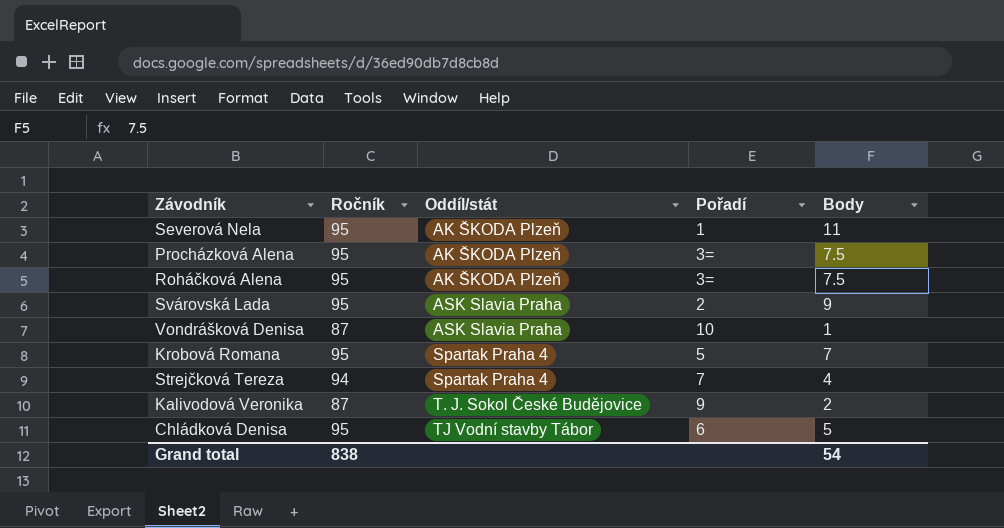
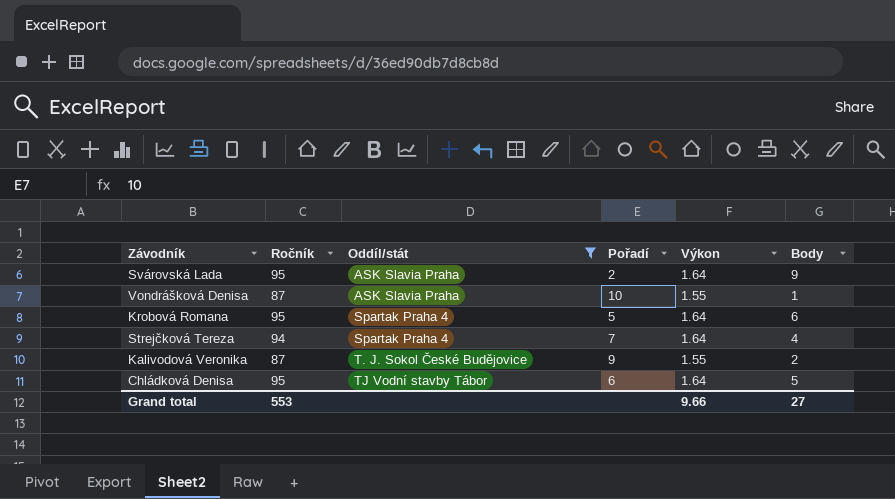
filter: none -> Oddíl/stát != AK ŠKODA Plzeň
column Výkon | position: none -> 5
Krobová Romana | Body: 7 -> 6
Grand total | Ročník: 838 -> 553
Grand total | Body: 54 -> 27

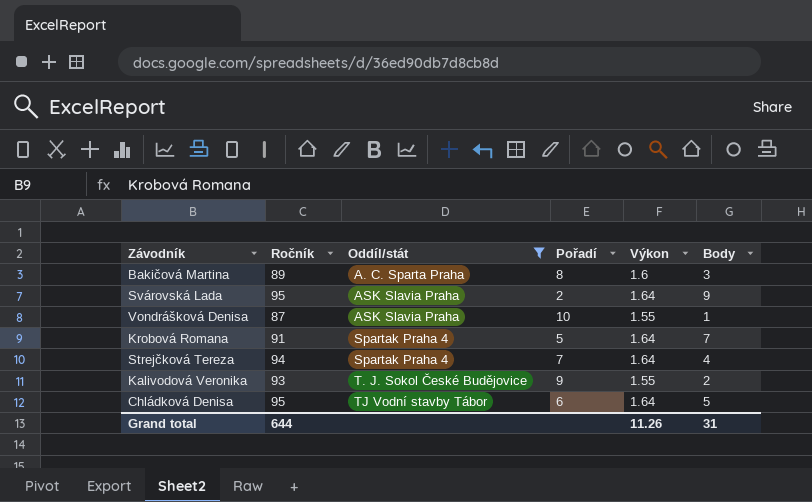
row Bakičová Martina: none -> 89 | A. C. Sparta Praha | 8 | 1.6 | 3
Krobová Romana | Ročník: 95 -> 91
Krobová Romana | Body: 6 -> 7
Kalivodová Veronika | Ročník: 87 -> 93
Grand total | Ročník: 553 -> 644
Grand total | Výkon: 9.66 -> 11.26
Grand total | Body: 27 -> 31

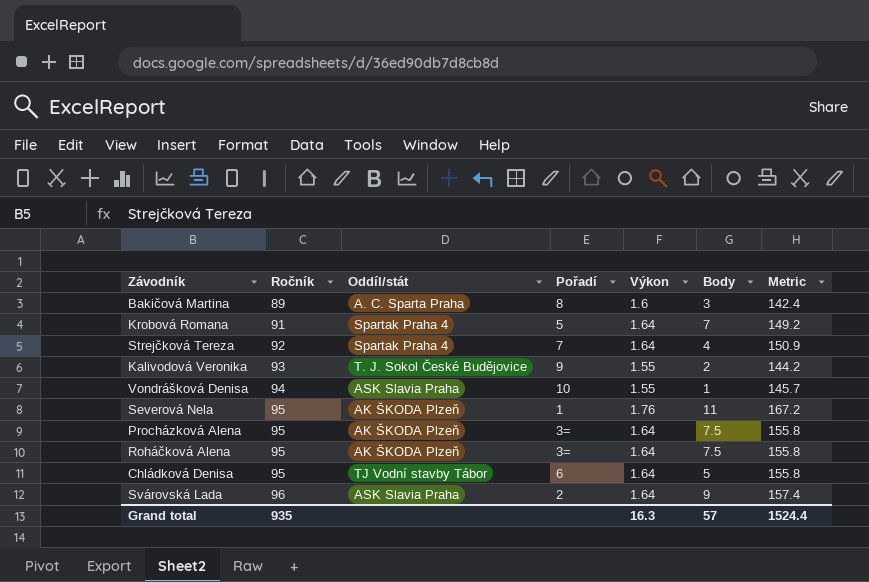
filter: Oddíl/stát != AK ŠKODA Plzeň -> none
row order: Oddíl/stát ascending -> Ročník ascending
column Metric | formula: none -> [Ročník] * [Výkon]
Strejčková Tereza | Ročník: 94 -> 92
Vondrášková Denisa | Ročník: 87 -> 94
Svárovská Lada | Ročník: 95 -> 96
Grand total | Ročník: 644 -> 935
Grand total | Výkon: 11.26 -> 16.3
Grand total | Body: 31 -> 57

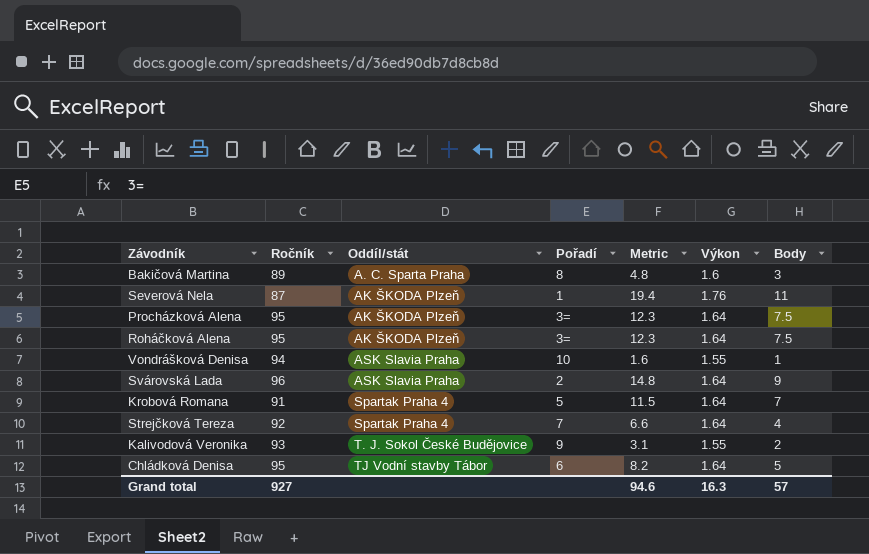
row order: Ročník ascending -> Oddíl/stát ascending
column Metric | formula: [Ročník] * [Výkon] -> [Výkon] * [Body]
column Metric | position: 7 -> 5
Severová Nela | Ročník: 95 -> 87
Grand total | Ročník: 935 -> 927
Grand total | Metric: 1524.4 -> 94.6

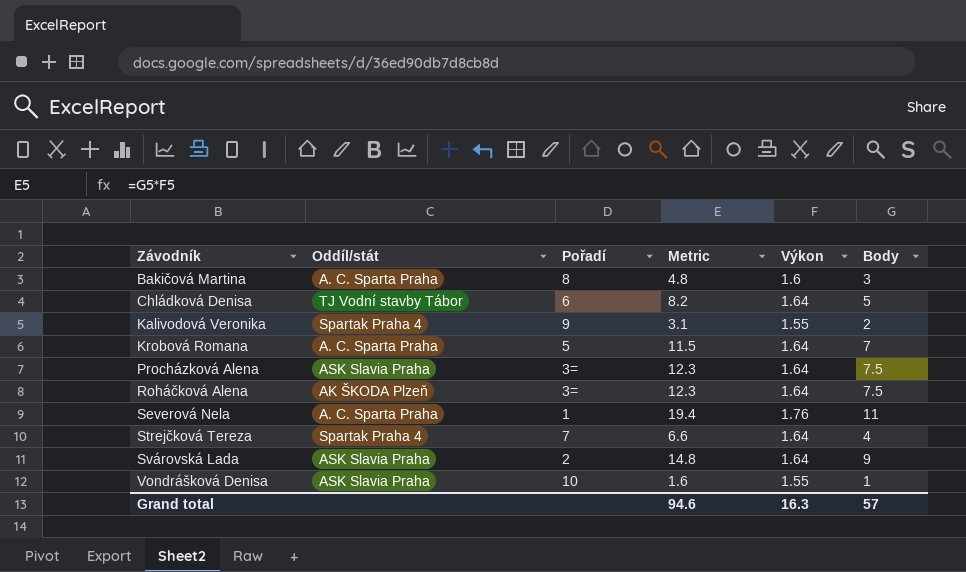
row order: Oddíl/stát ascending -> Závodník ascending
column Ročník | position: 2 -> none
Kalivodová Veronika | Oddíl/stát: T. J. Sokol České Budějovice -> Spartak Praha 4
Krobová Romana | Oddíl/stát: Spartak Praha 4 -> A. C. Sparta Praha
Procházková Alena | Oddíl/stát: AK ŠKODA Plzeň -> ASK Slavia Praha
Severová Nela | Oddíl/stát: AK ŠKODA Plzeň -> A. C. Sparta Praha

